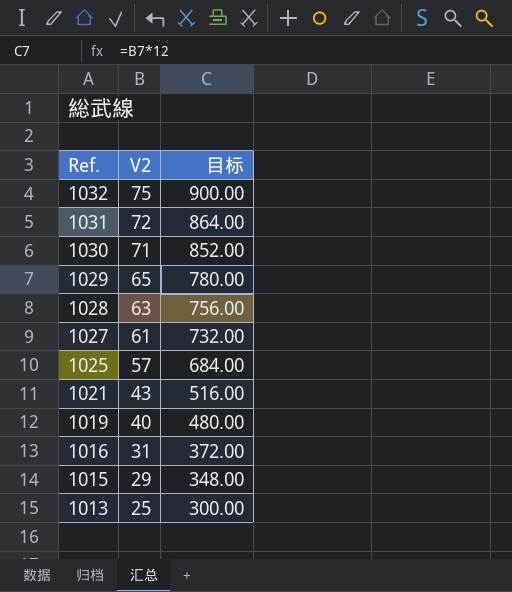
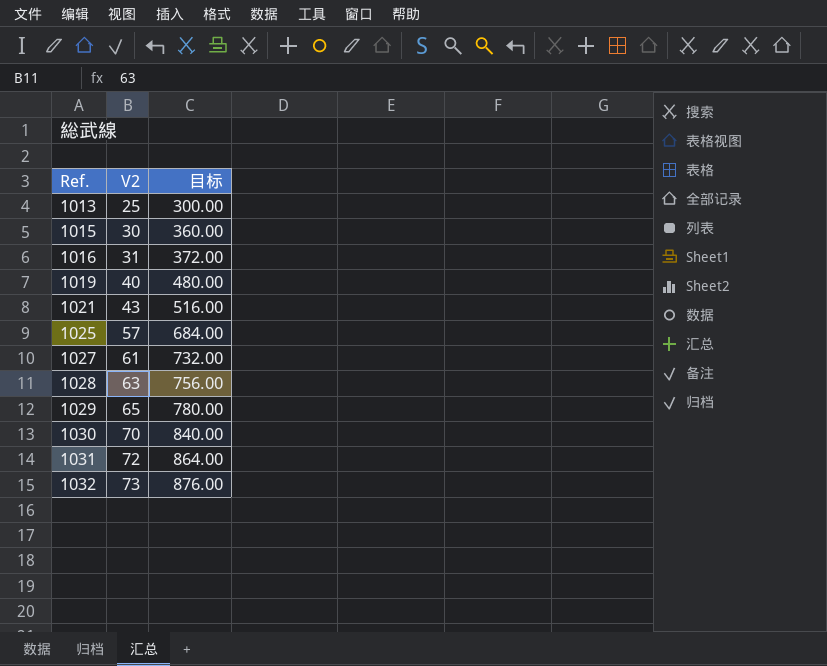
row order: Ref. descending -> Ref. ascending
1015 | V2: 29 -> 30
1015 | 目标: 348.00 -> 360.00
1030 | V2: 71 -> 70
1030 | 目标: 852.00 -> 840.00
1032 | V2: 75 -> 73
1032 | 目标: 900.00 -> 876.00

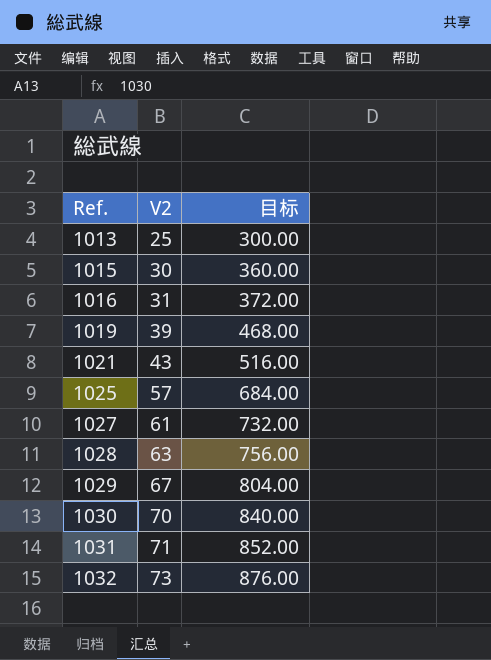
1019 | V2: 40 -> 39
1019 | 目标: 480.00 -> 468.00
1029 | V2: 65 -> 67
1029 | 目标: 780.00 -> 804.00
1031 | V2: 72 -> 71
1031 | 目标: 864.00 -> 852.00

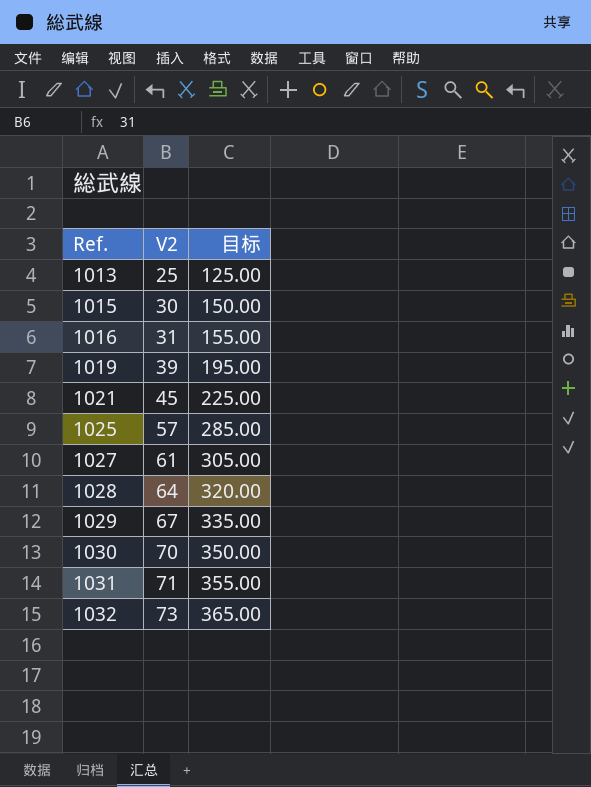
column 目标 | formula: [V2] * 12 -> [V2] * 5
1021 | V2: 43 -> 45
1028 | V2: 63 -> 64

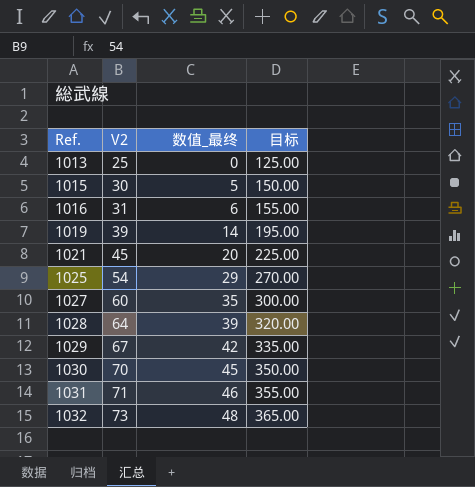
column 数值_最终 | formula: none -> [V2] - 25
1025 | V2: 57 -> 54
1025 | 目标: 285.00 -> 270.00
1027 | V2: 61 -> 60
1027 | 目标: 305.00 -> 300.00

